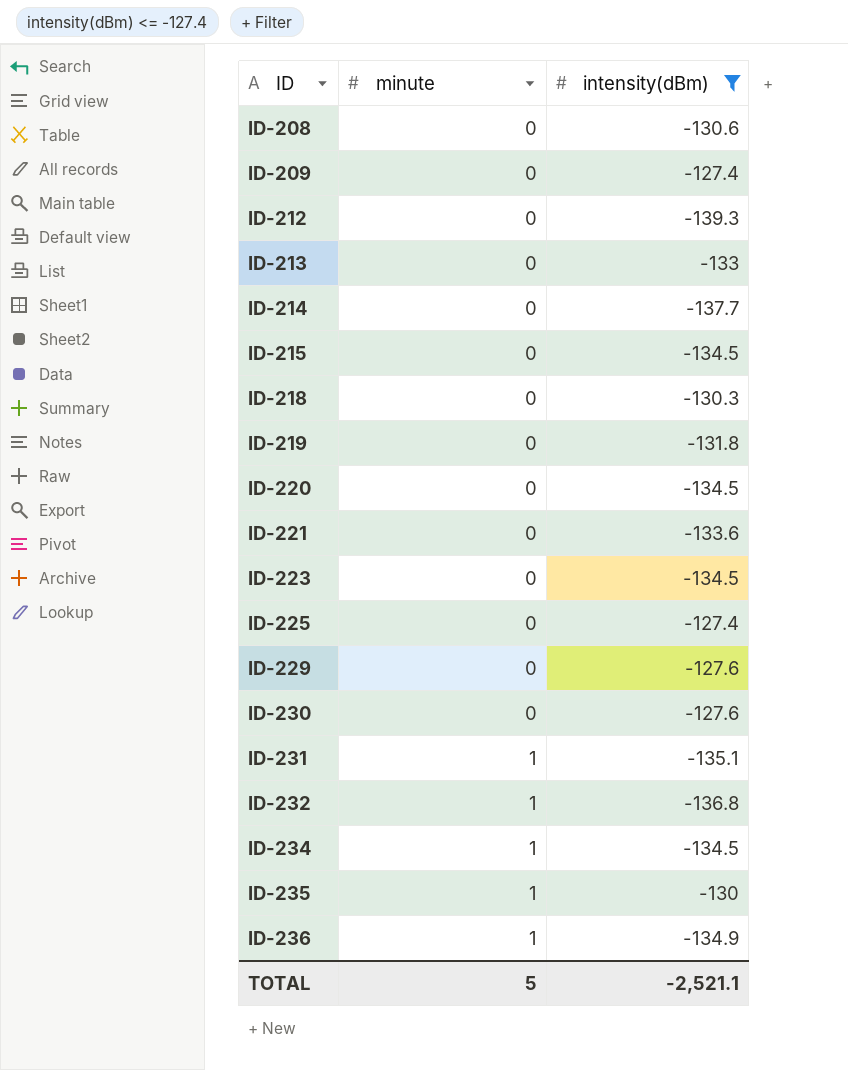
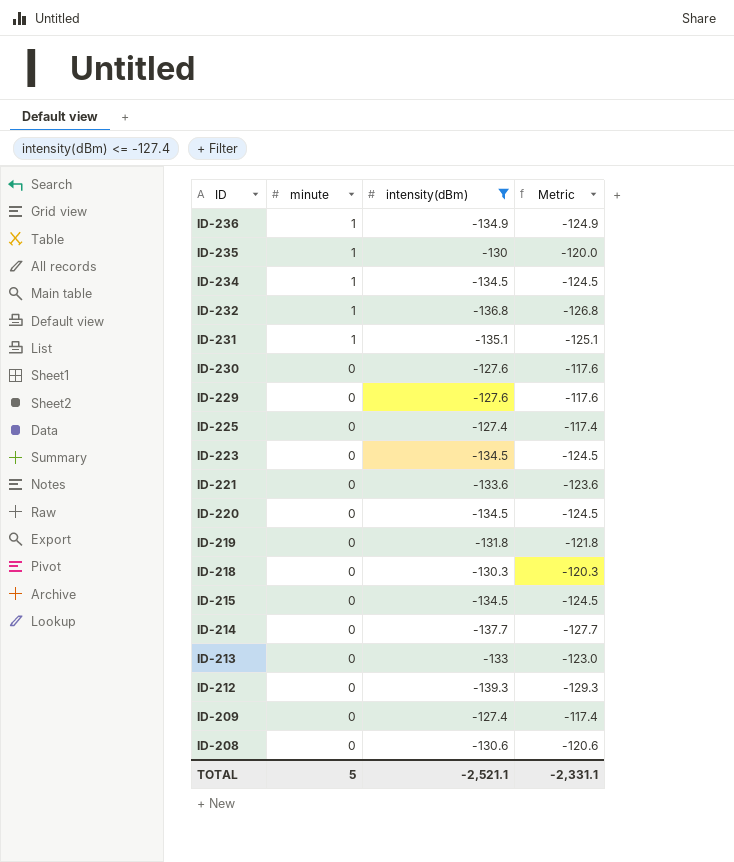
row order: ID ascending -> ID descending
column Metric | formula: none -> [intensity(dBm)] + 10

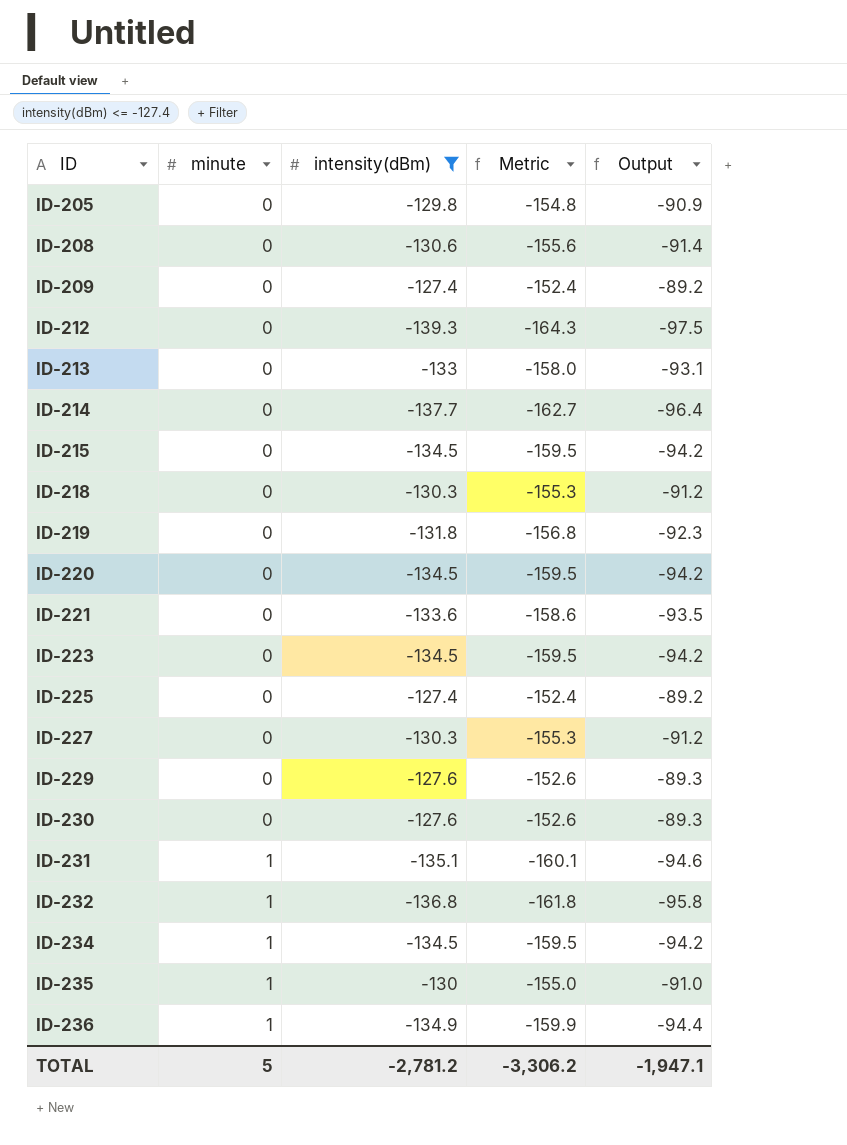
row order: ID descending -> ID ascending
column Metric | formula: [intensity(dBm)] + 10 -> [intensity(dBm)] - 25
column Output | formula: none -> [intensity(dBm)] * 0.7
row ID-205: none -> 0 | -129.8 | -154.8 | -90.9
row ID-227: none -> 0 | -130.3 | -155.3 | -91.2
TOTAL | intensity(dBm): -2,521.1 -> -2,781.2
TOTAL | Metric: -2,331.1 -> -3,306.2

